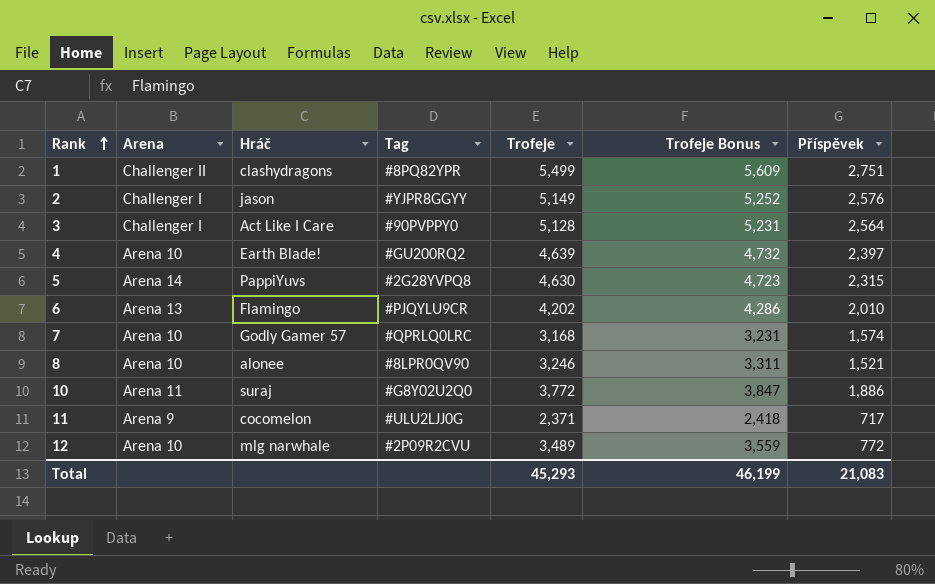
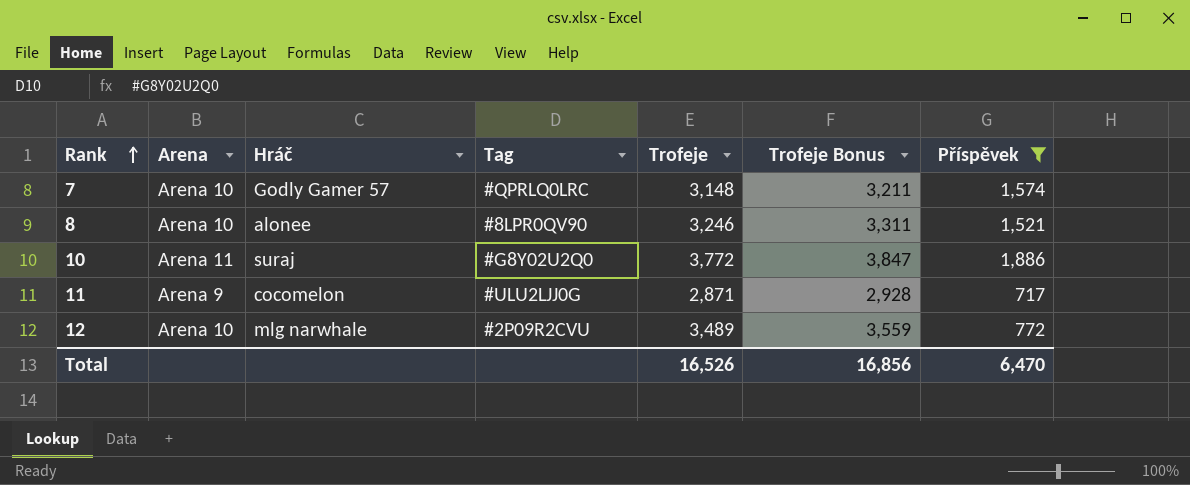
filter: none -> Příspěvek <= 1,886
7 | Trofeje: 3,168 -> 3,148
7 | Trofeje Bonus: 3,231 -> 3,211
11 | Trofeje: 2,371 -> 2,871
11 | Trofeje Bonus: 2,418 -> 2,928
Total | Trofeje: 45,293 -> 16,526
Total | Trofeje Bonus: 46,199 -> 16,856
Total | Příspěvek: 21,083 -> 6,470

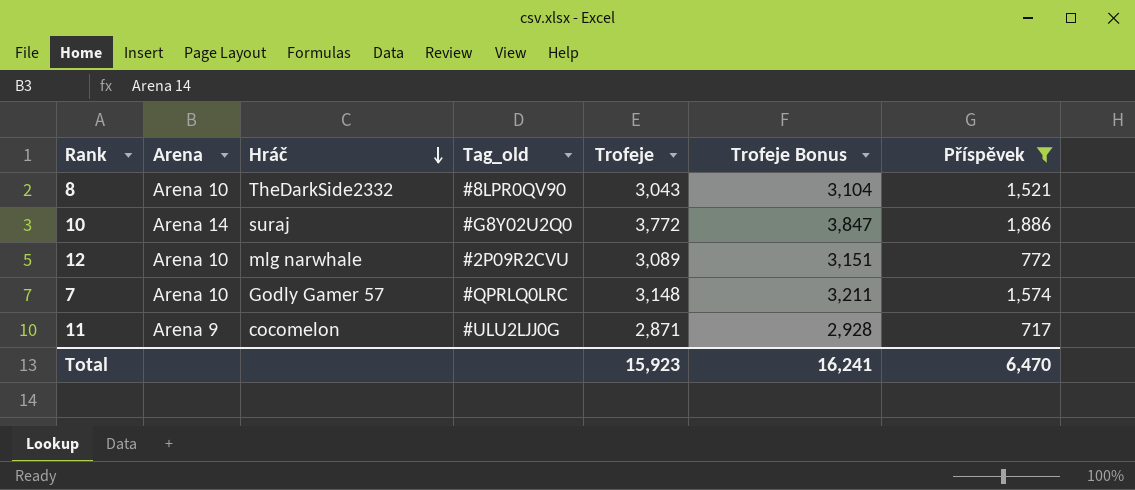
row order: Rank ascending -> Hráč descending
column name: Tag -> Tag_old
8 | Hráč: alonee -> TheDarkSide2332
8 | Trofeje: 3,246 -> 3,043
8 | Trofeje Bonus: 3,311 -> 3,104
10 | Arena: Arena 11 -> Arena 14
12 | Trofeje: 3,489 -> 3,089
12 | Trofeje Bonus: 3,559 -> 3,151
Total | Trofeje: 16,526 -> 15,923
Total | Trofeje Bonus: 16,856 -> 16,241

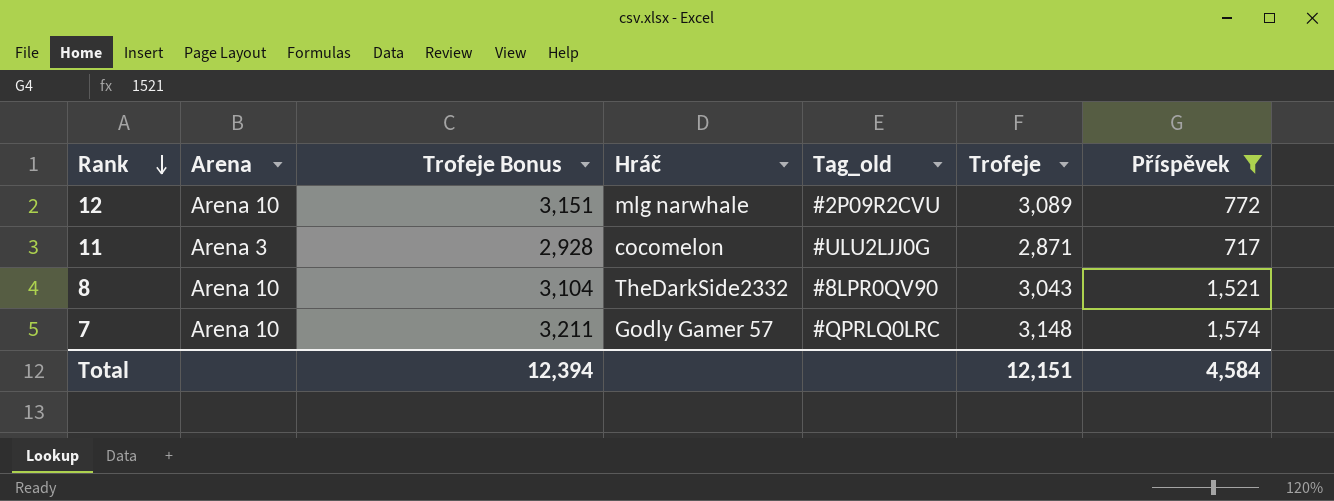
row order: Hráč descending -> Rank descending
column Trofeje Bonus | position: 6 -> 3
row 10: Arena 14 | suraj | #G8Y02U2Q0 | 3,772 | 3,847 | 1,886 -> none
11 | Arena: Arena 9 -> Arena 3
Total | Trofeje Bonus: 16,241 -> 12,394
Total | Trofeje: 15,923 -> 12,151
Total | Příspěvek: 6,470 -> 4,584

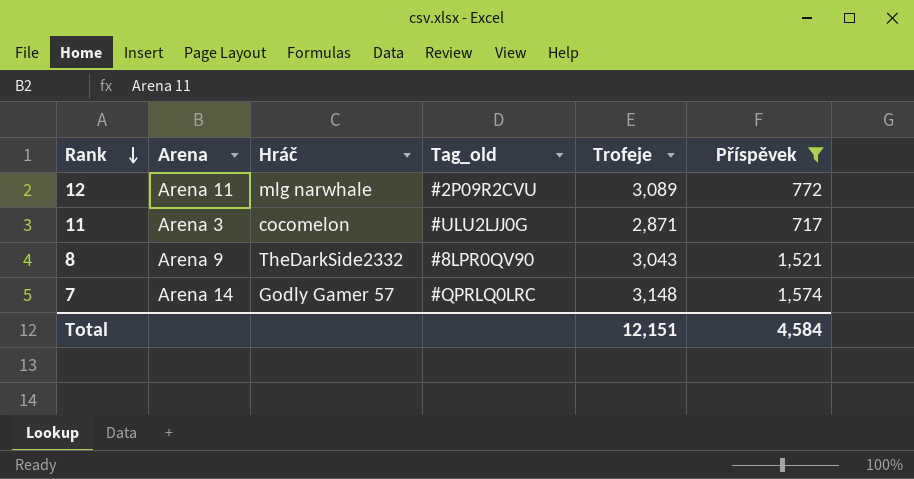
column Trofeje Bonus | formula: [Trofeje] * 1.02 -> none
12 | Arena: Arena 10 -> Arena 11
8 | Arena: Arena 10 -> Arena 9
7 | Arena: Arena 10 -> Arena 14

